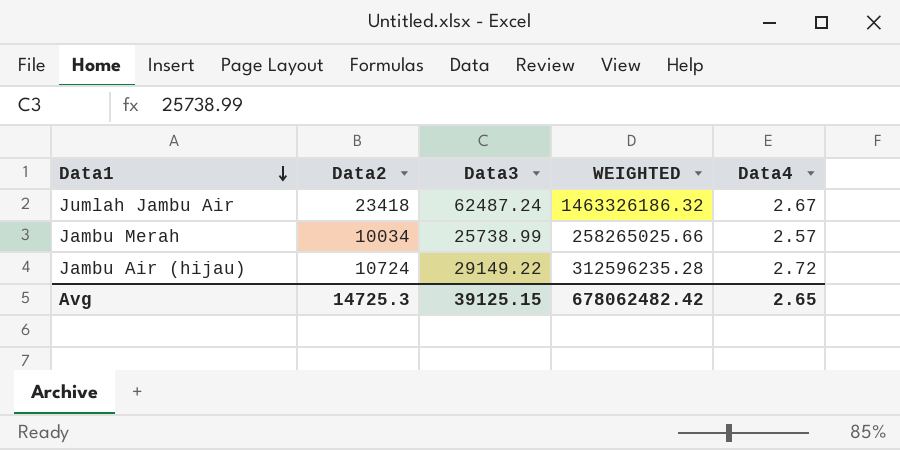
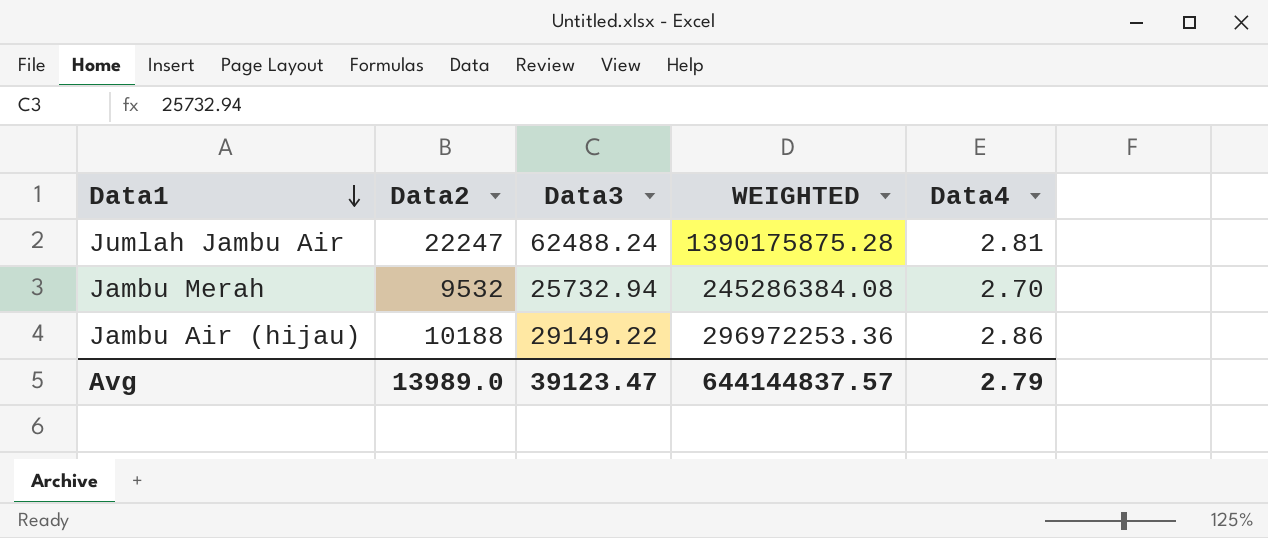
Jumlah Jambu Air | Data2: 23418 -> 22247
Jumlah Jambu Air | Data3: 62487.24 -> 62488.24
Jumlah Jambu Air | WEIGHTED: 1463326186.32 -> 1390175875.28
Jumlah Jambu Air | Data4: 2.67 -> 2.81
Jambu Merah | Data2: 10034 -> 9532
Jambu Merah | Data3: 25738.99 -> 25732.94
Jambu Merah | WEIGHTED: 258265025.66 -> 245286384.08
Jambu Merah | Data4: 2.57 -> 2.70
Jambu Air (hijau) | Data2: 10724 -> 10188
Jambu Air (hijau) | WEIGHTED: 312596235.28 -> 296972253.36
Jambu Air (hijau) | Data4: 2.72 -> 2.86
Avg | Data2: 14725.3 -> 13989.0
Avg | Data3: 39125.15 -> 39123.47
Avg | WEIGHTED: 678062482.42 -> 644144837.57
Avg | Data4: 2.65 -> 2.79

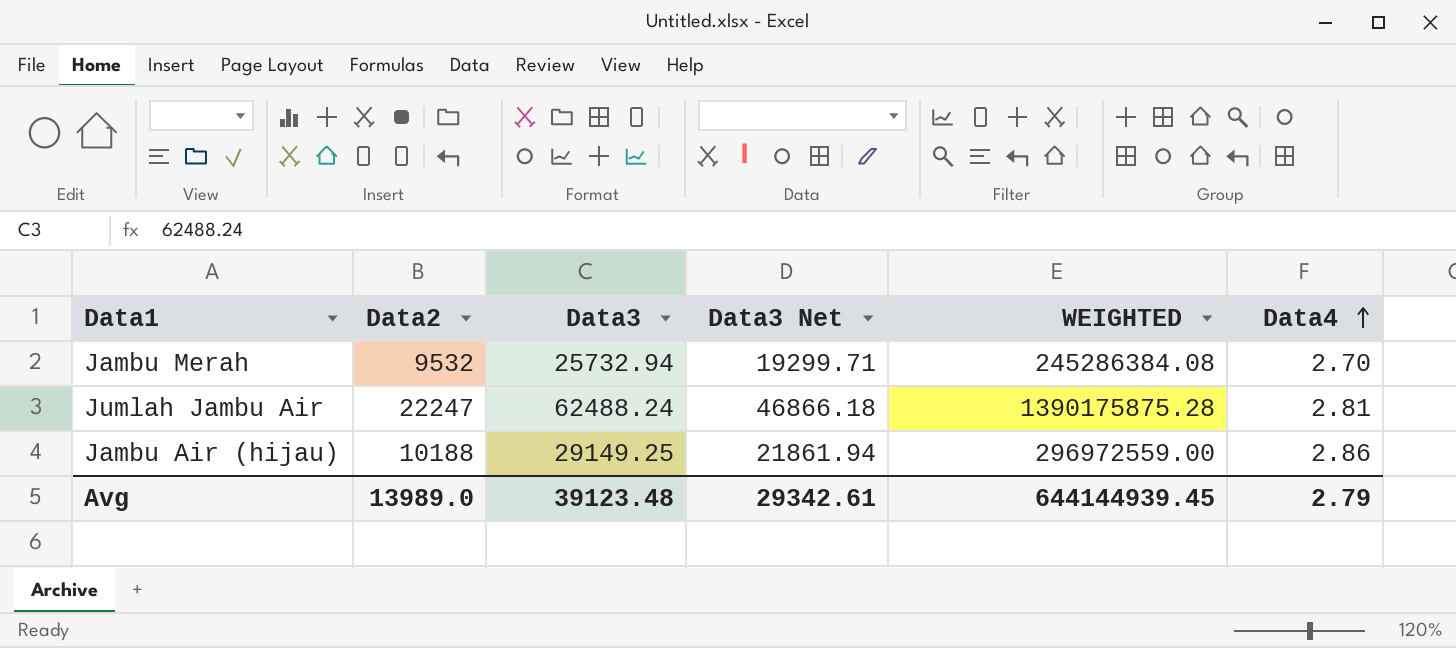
row order: Data1 descending -> Data4 ascending
column Data3 Net | formula: none -> [Data3] * 0.75
Jambu Air (hijau) | Data3: 29149.22 -> 29149.25
Jambu Air (hijau) | WEIGHTED: 296972253.36 -> 296972559.00
Avg | Data3: 39123.47 -> 39123.48
Avg | WEIGHTED: 644144837.57 -> 644144939.45

